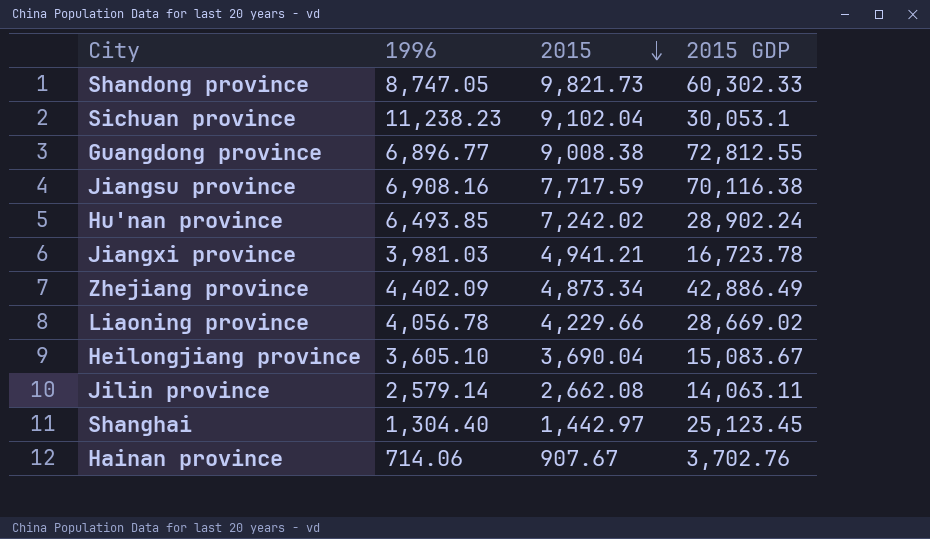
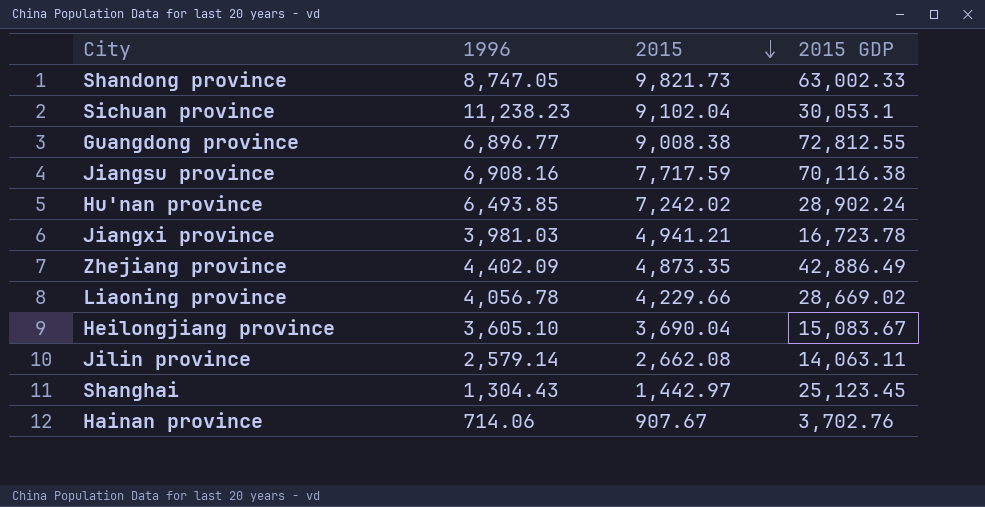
Shandong province | 2015 GDP: 60,302.33 -> 63,002.33
Zhejiang province | 2015: 4,873.34 -> 4,873.35
Shanghai | 1996: 1,304.40 -> 1,304.43

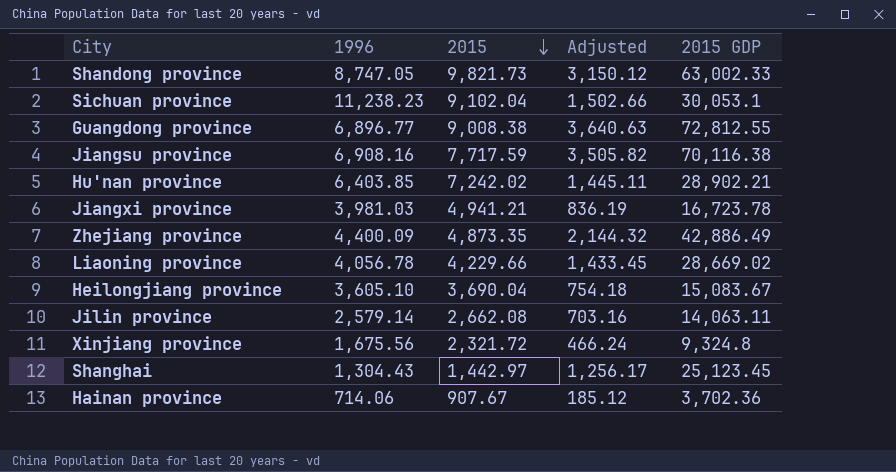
column Adjusted | formula: none -> [2015 GDP] * 0.05
Hu'nan province | 1996: 6,493.85 -> 6,403.85
Hu'nan province | 2015 GDP: 28,902.24 -> 28,902.21
Zhejiang province | 1996: 4,402.09 -> 4,400.09
row Xinjiang province: none -> 1,675.56 | 2,321.72 | 466.24 | 9,324.8
Hainan province | 2015 GDP: 3,702.76 -> 3,702.36

